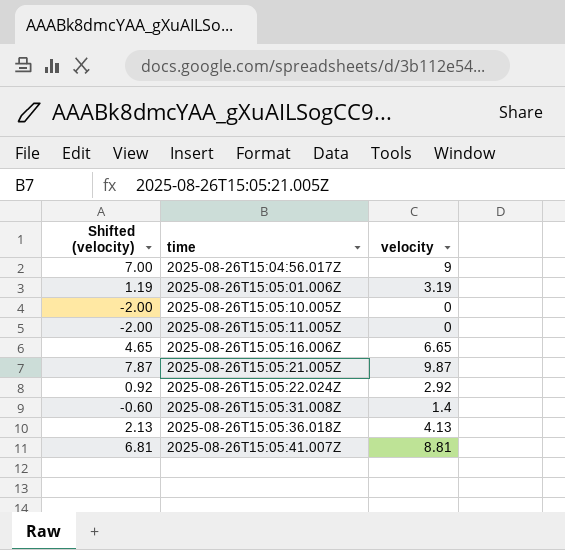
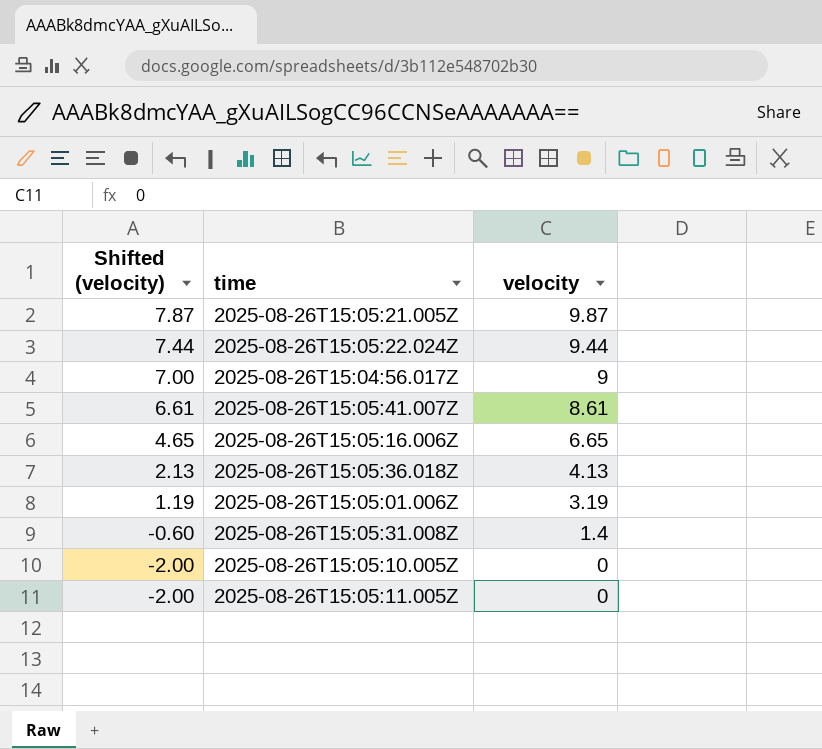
row order: time ascending -> Shifted (velocity) descending
2025-08-26T15:05:22.024Z | Shifted (velocity): 0.92 -> 7.44
2025-08-26T15:05:22.024Z | velocity: 2.92 -> 9.44
2025-08-26T15:05:41.007Z | Shifted (velocity): 6.81 -> 6.61
2025-08-26T15:05:41.007Z | velocity: 8.81 -> 8.61

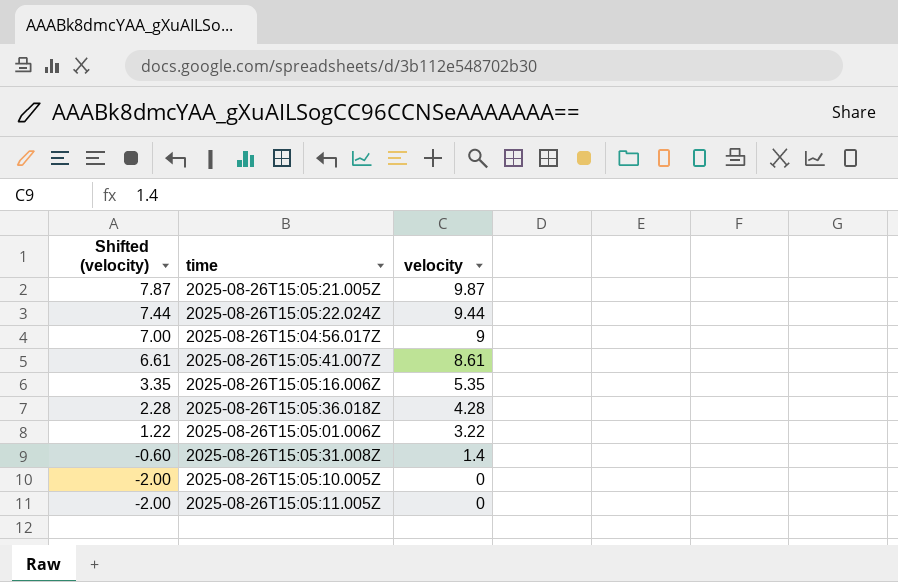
2025-08-26T15:05:16.006Z | Shifted (velocity): 4.65 -> 3.35
2025-08-26T15:05:16.006Z | velocity: 6.65 -> 5.35
2025-08-26T15:05:36.018Z | Shifted (velocity): 2.13 -> 2.28
2025-08-26T15:05:36.018Z | velocity: 4.13 -> 4.28
2025-08-26T15:05:01.006Z | Shifted (velocity): 1.19 -> 1.22
2025-08-26T15:05:01.006Z | velocity: 3.19 -> 3.22

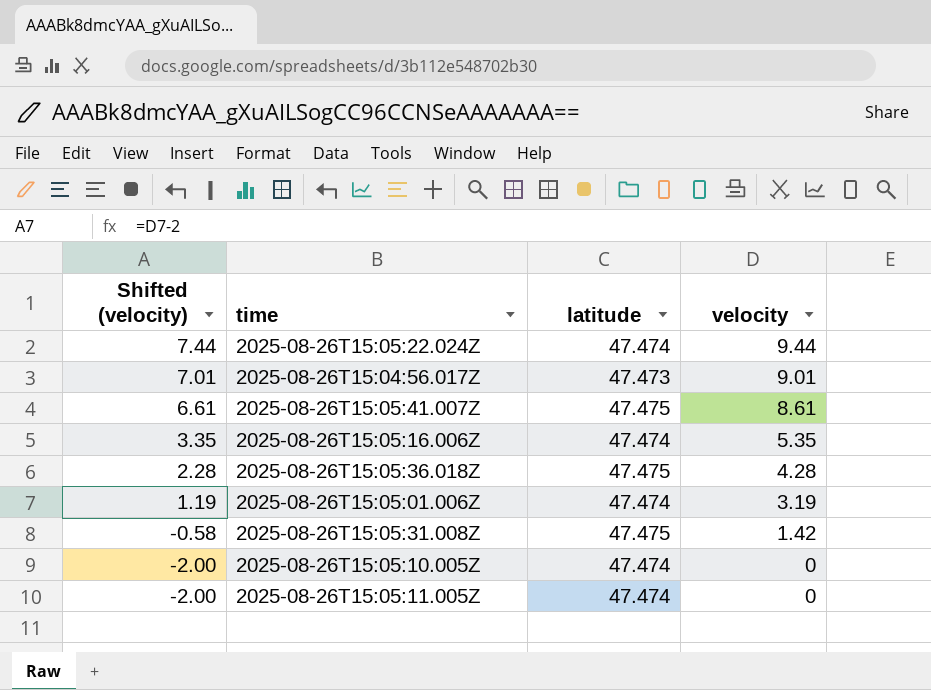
column latitude | position: none -> 3
row 2025-08-26T15:05:21.005Z: 7.87 | 9.87 -> none
2025-08-26T15:04:56.017Z | Shifted (velocity): 7.00 -> 7.01
2025-08-26T15:04:56.017Z | velocity: 9 -> 9.01
2025-08-26T15:05:01.006Z | Shifted (velocity): 1.22 -> 1.19
2025-08-26T15:05:01.006Z | velocity: 3.22 -> 3.19
2025-08-26T15:05:31.008Z | Shifted (velocity): -0.60 -> -0.58
2025-08-26T15:05:31.008Z | velocity: 1.4 -> 1.42

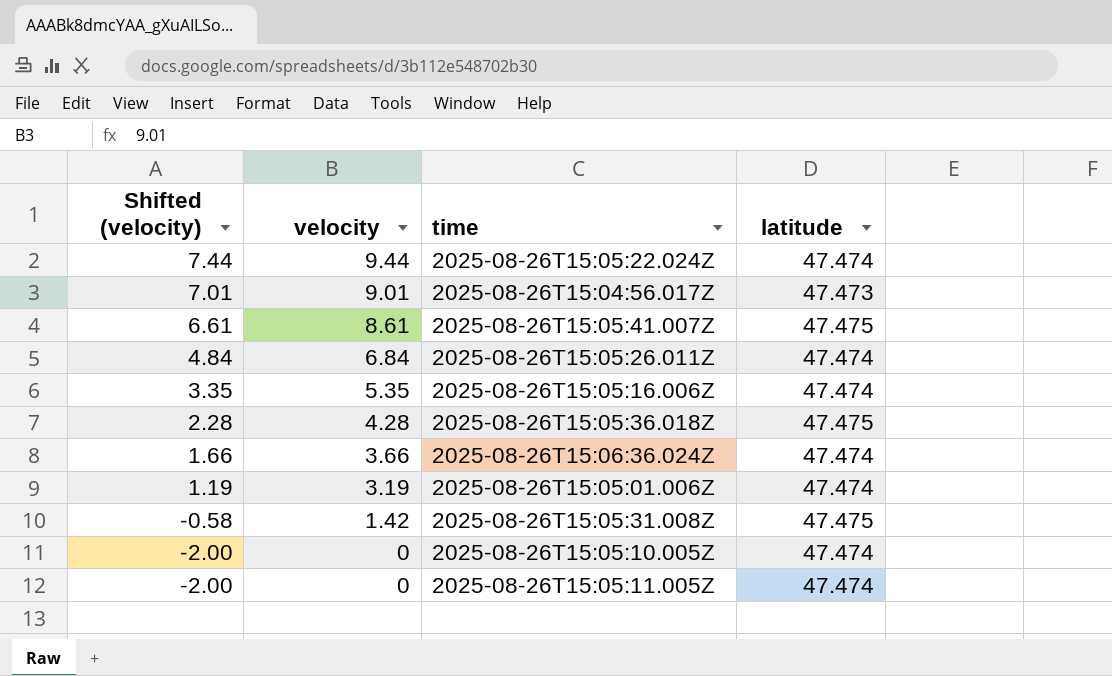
column velocity | position: 4 -> 2
row 2025-08-26T15:05:26.011Z: none -> 4.84 | 6.84 | 47.474
row 2025-08-26T15:06:36.024Z: none -> 1.66 | 3.66 | 47.474

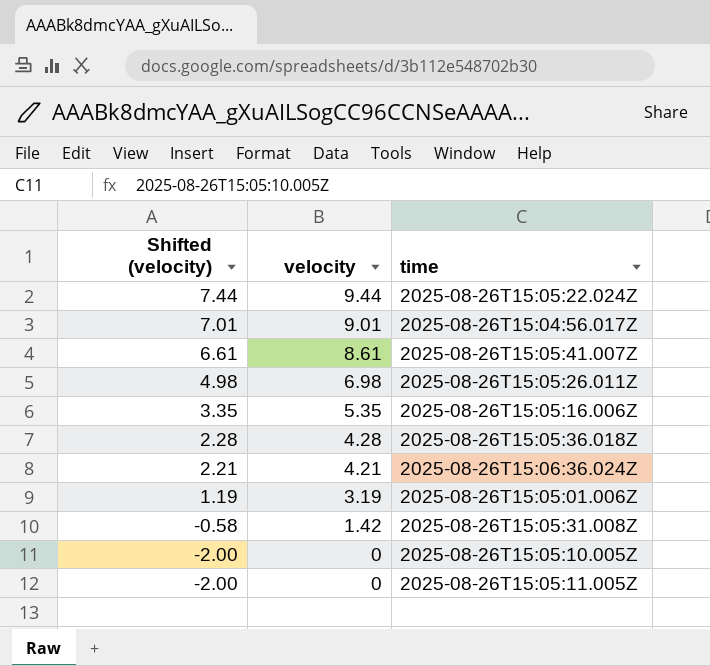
column latitude | position: 4 -> none
2025-08-26T15:05:26.011Z | Shifted (velocity): 4.84 -> 4.98
2025-08-26T15:05:26.011Z | velocity: 6.84 -> 6.98
2025-08-26T15:06:36.024Z | Shifted (velocity): 1.66 -> 2.21
2025-08-26T15:06:36.024Z | velocity: 3.66 -> 4.21

